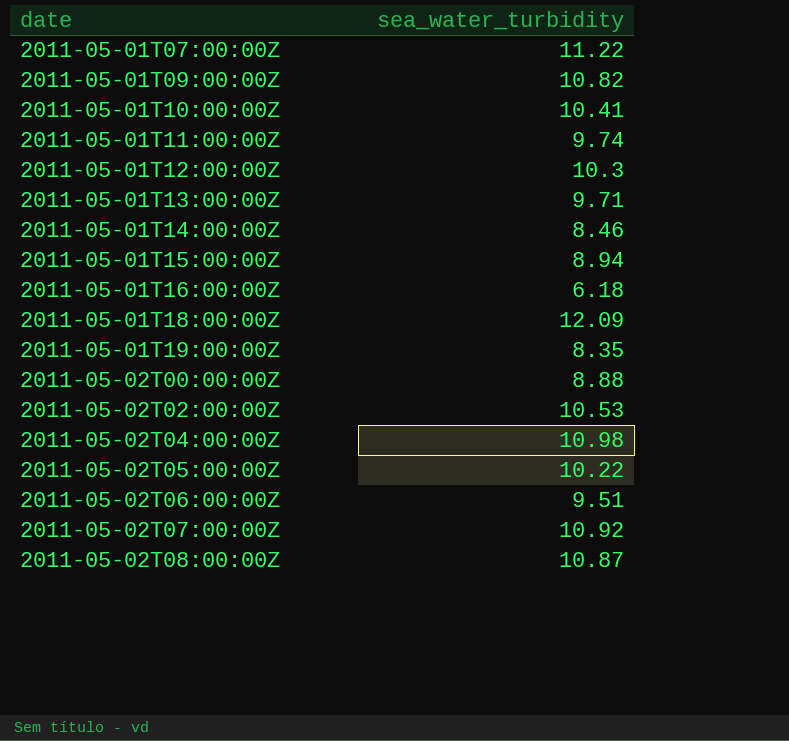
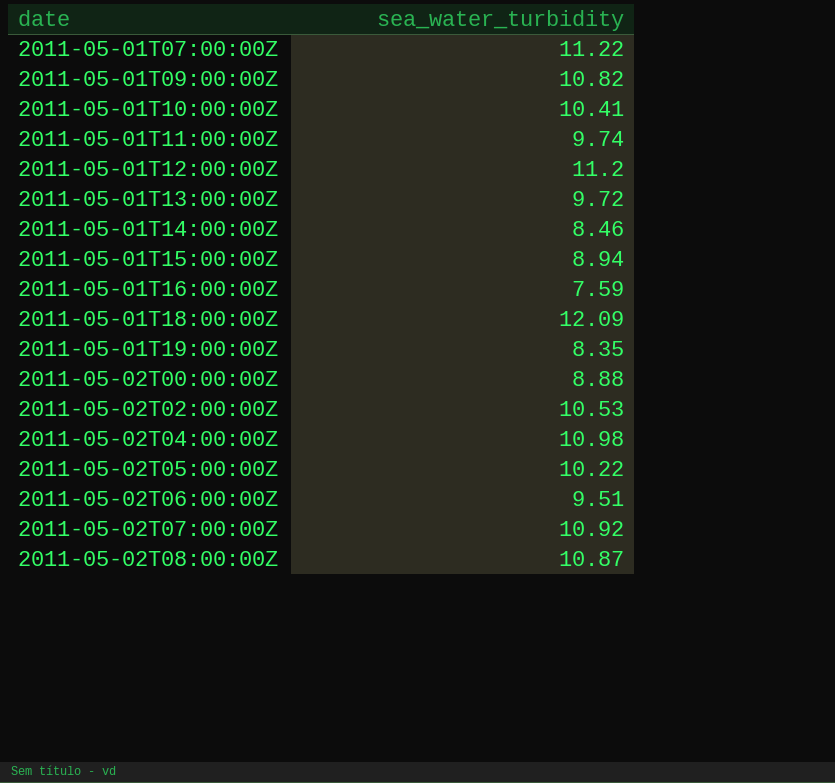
2011-05-01T12:00:00Z | sea_water_turbidity: 10.3 -> 11.2
2011-05-01T13:00:00Z | sea_water_turbidity: 9.71 -> 9.72
2011-05-01T16:00:00Z | sea_water_turbidity: 6.18 -> 7.59

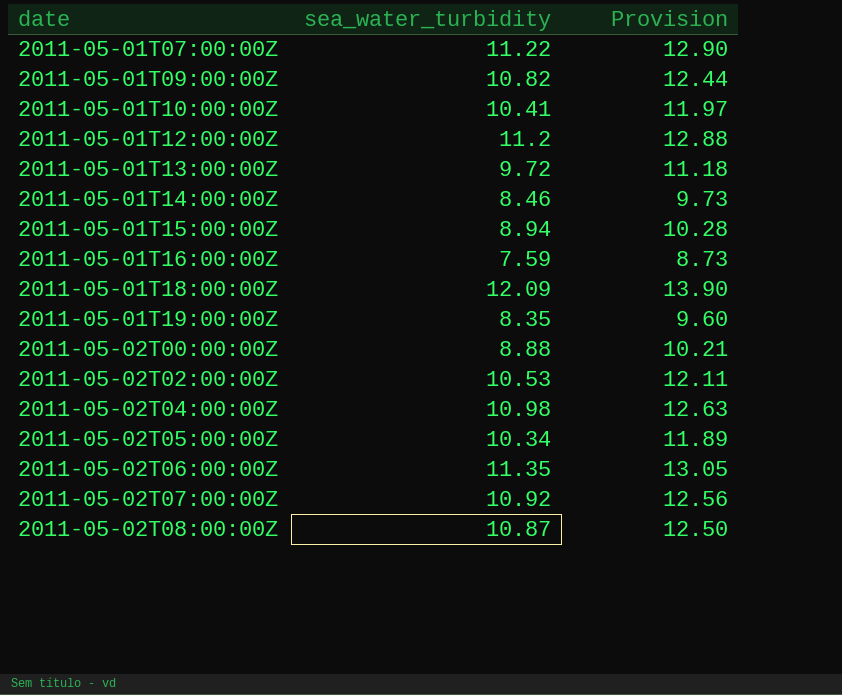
column Provision | formula: none -> [sea_water_turbidity] * 1.15
row 2011-05-01T11:00:00Z: 9.74 -> none
2011-05-02T05:00:00Z | sea_water_turbidity: 10.22 -> 10.34
2011-05-02T06:00:00Z | sea_water_turbidity: 9.51 -> 11.35

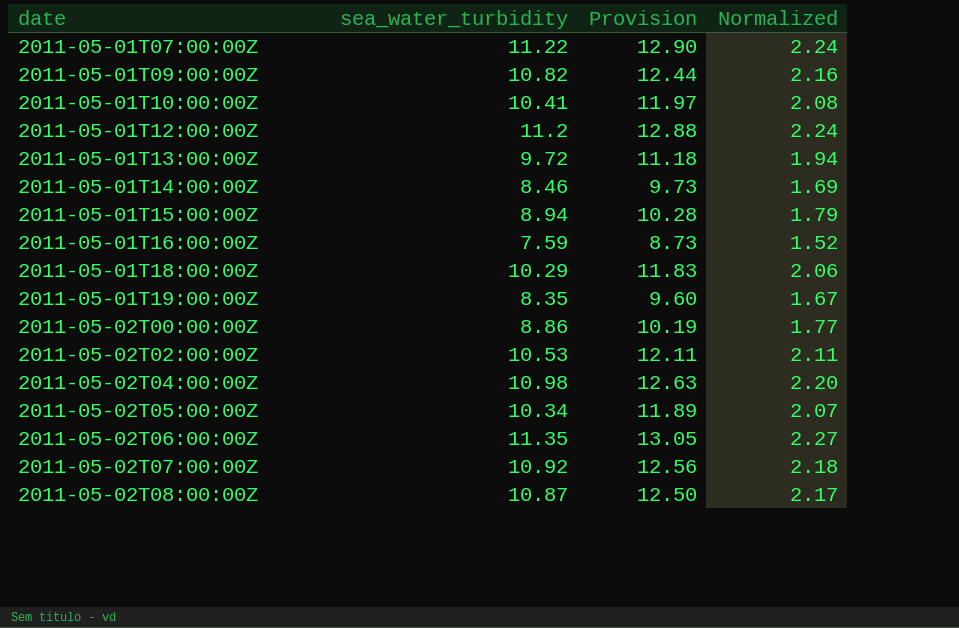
column Normalized | formula: none -> [sea_water_turbidity] * 0.2
2011-05-01T18:00:00Z | sea_water_turbidity: 12.09 -> 10.29
2011-05-01T18:00:00Z | Provision: 13.90 -> 11.83
2011-05-02T00:00:00Z | sea_water_turbidity: 8.88 -> 8.86
2011-05-02T00:00:00Z | Provision: 10.21 -> 10.19

